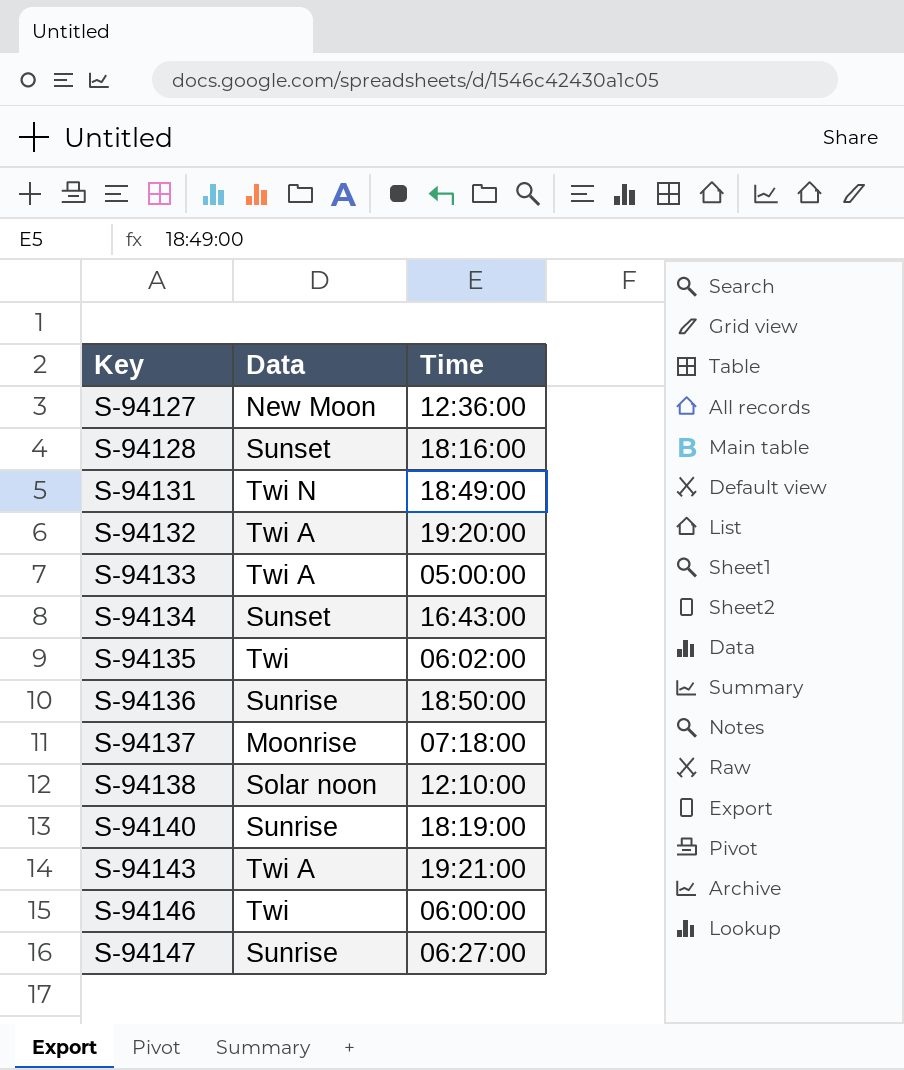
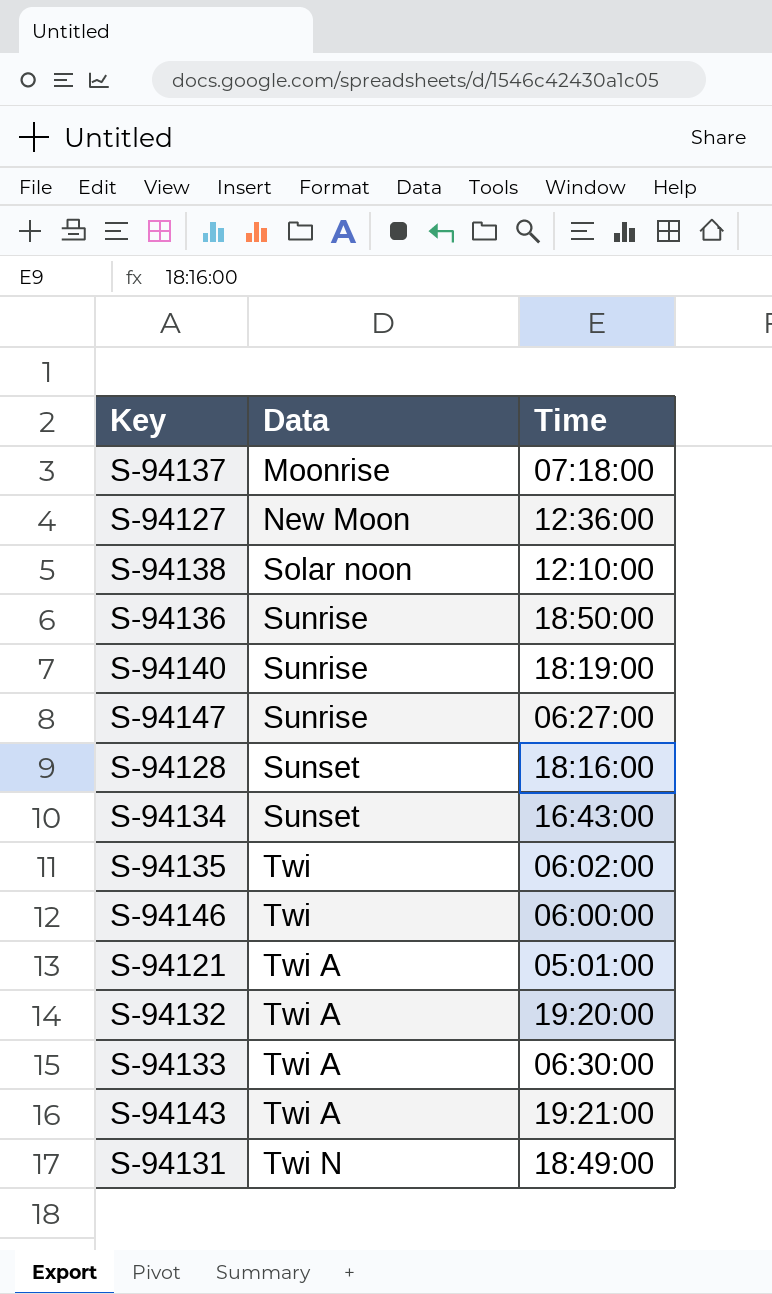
row order: Key ascending -> Data ascending
row S-94121: none -> Twi A | 05:01:00
S-94133 | Time: 05:00:00 -> 06:30:00

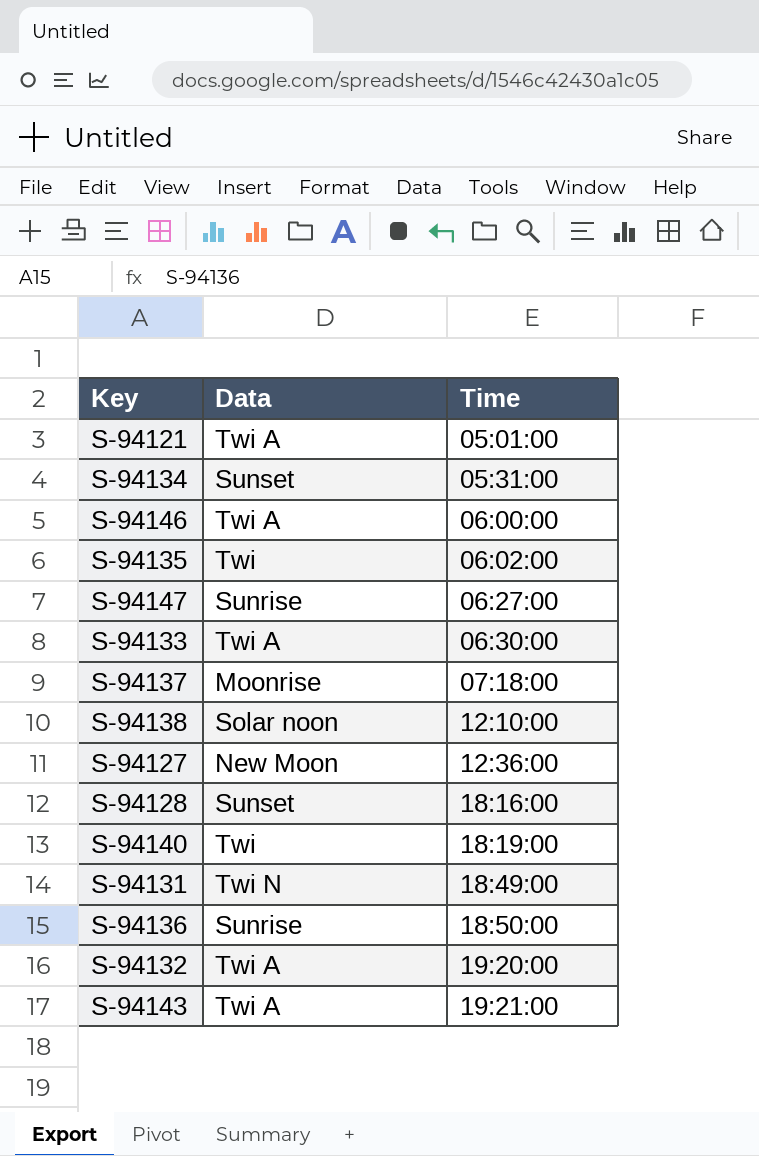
row order: Data ascending -> Time ascending
S-94134 | Time: 16:43:00 -> 05:31:00
S-94146 | Data: Twi -> Twi A
S-94140 | Data: Sunrise -> Twi

